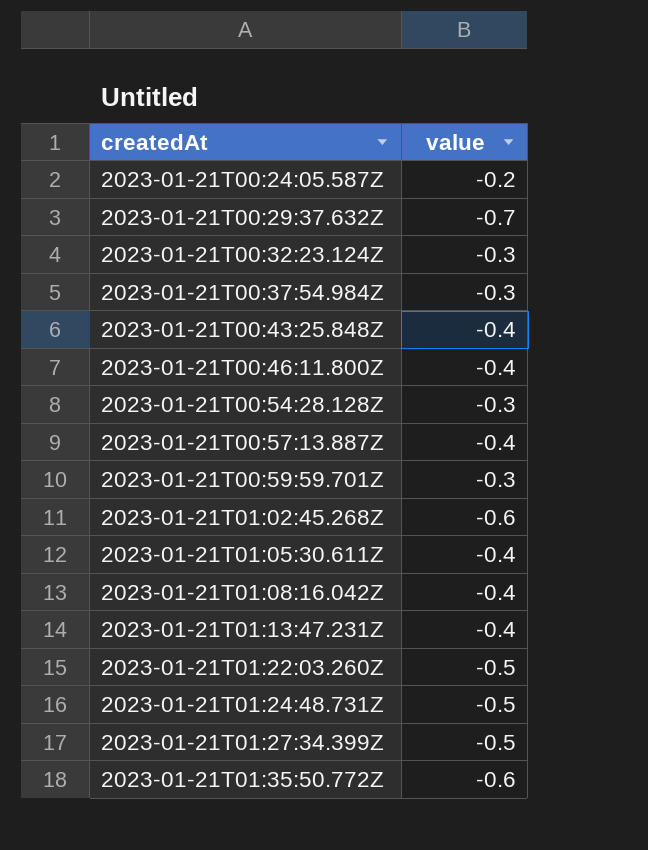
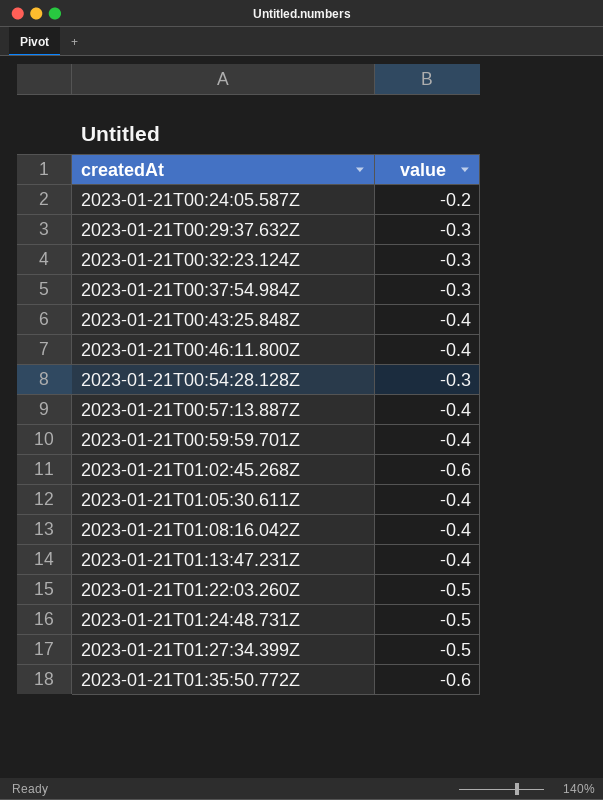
2023-01-21T00:29:37.632Z | value: -0.7 -> -0.3
2023-01-21T00:59:59.701Z | value: -0.3 -> -0.4

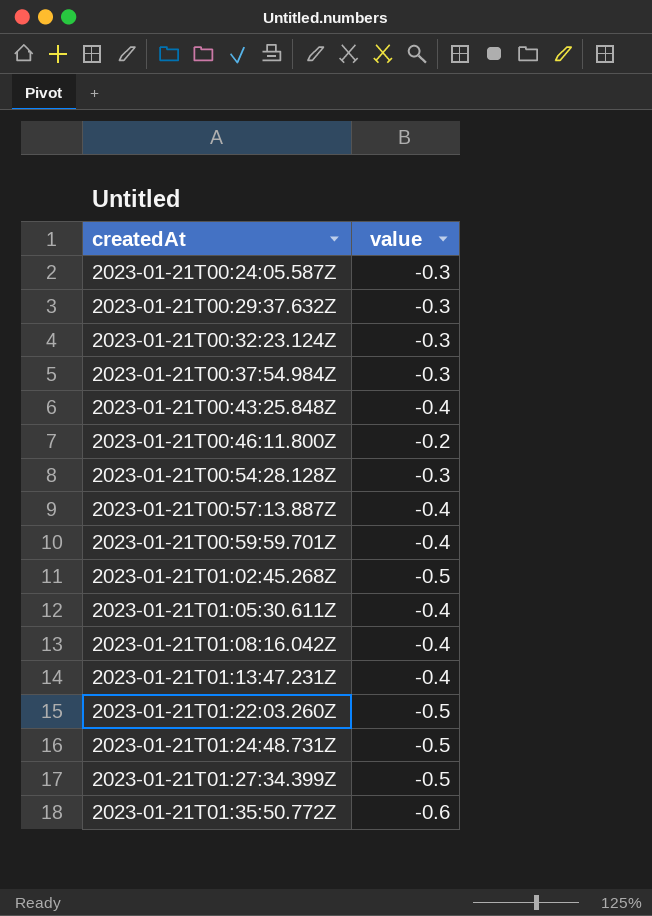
2023-01-21T00:24:05.587Z | value: -0.2 -> -0.3
2023-01-21T00:46:11.800Z | value: -0.4 -> -0.2
2023-01-21T01:02:45.268Z | value: -0.6 -> -0.5

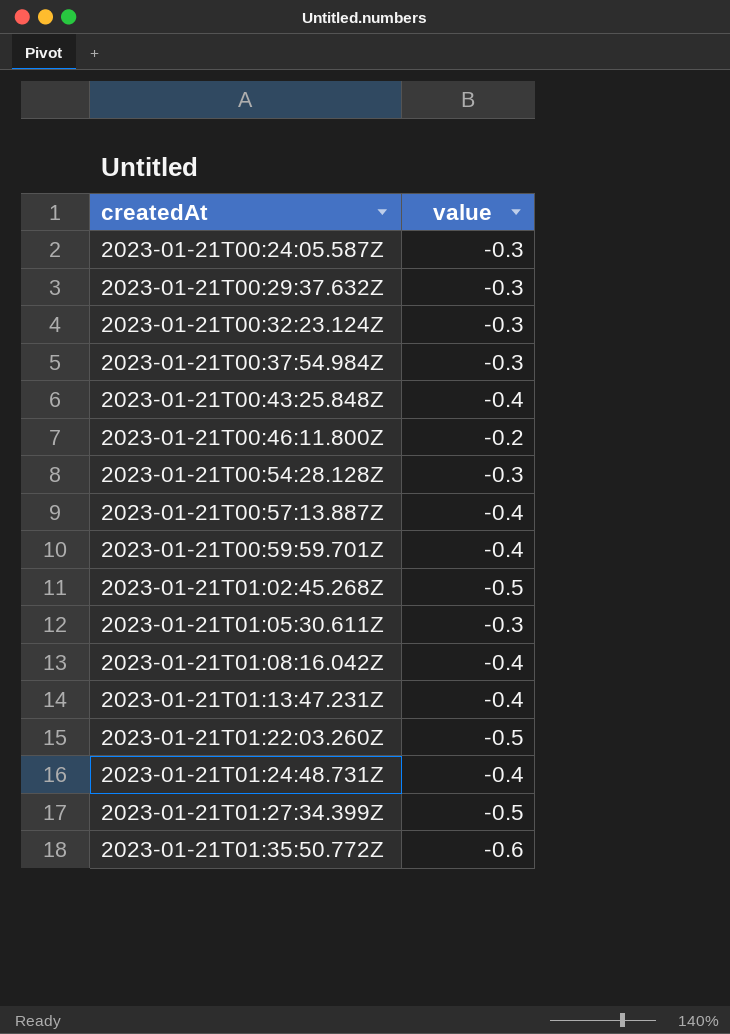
2023-01-21T01:05:30.611Z | value: -0.4 -> -0.3
2023-01-21T01:24:48.731Z | value: -0.5 -> -0.4

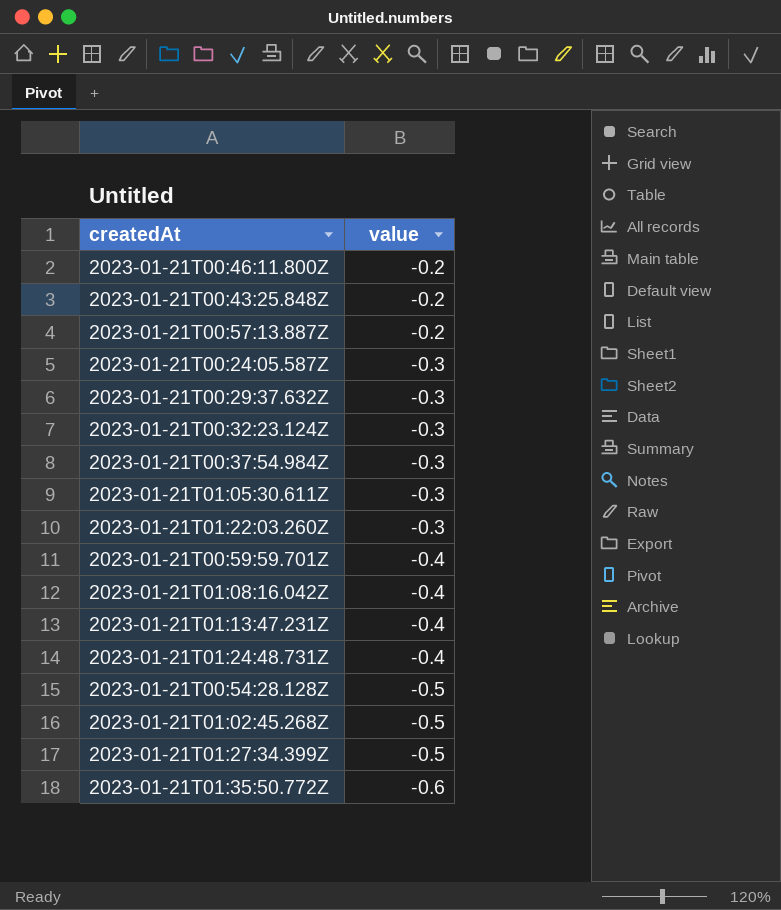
row order: createdAt ascending -> value descending
2023-01-21T00:43:25.848Z | value: -0.4 -> -0.2
2023-01-21T00:57:13.887Z | value: -0.4 -> -0.2
2023-01-21T01:22:03.260Z | value: -0.5 -> -0.3
2023-01-21T00:54:28.128Z | value: -0.3 -> -0.5

